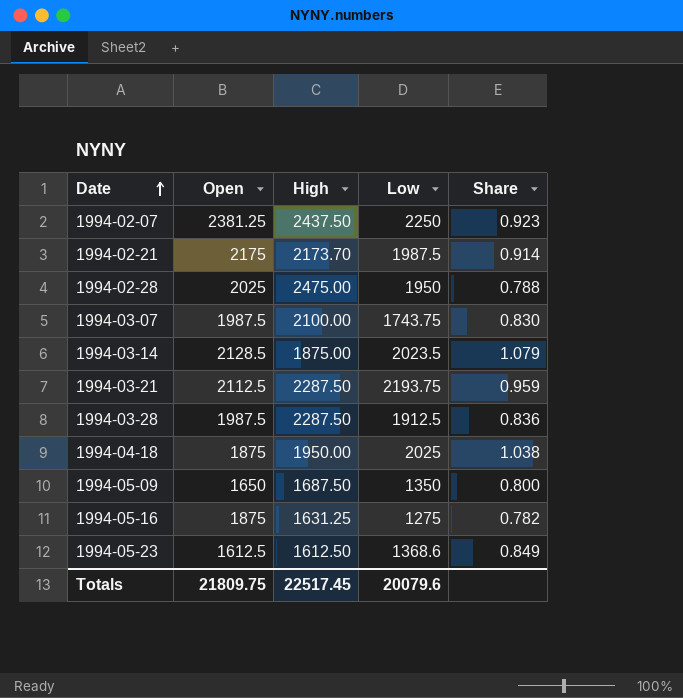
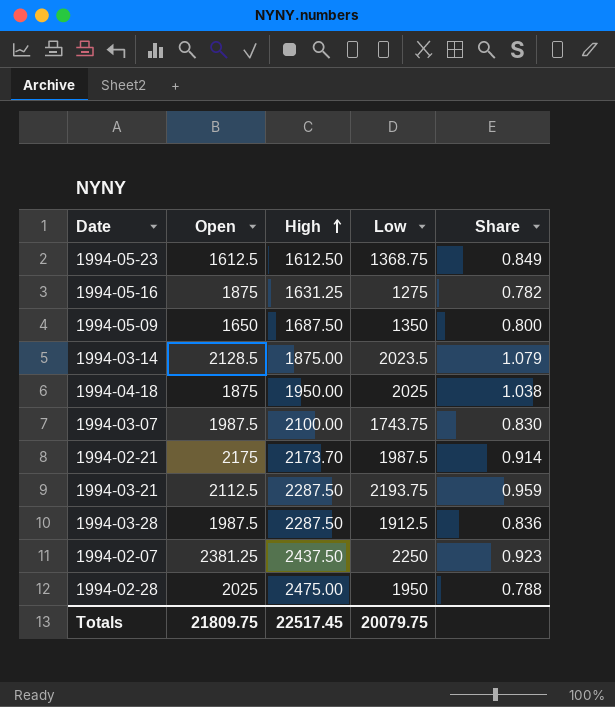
row order: Date ascending -> High ascending
1994-05-23 | Low: 1368.6 -> 1368.75
Totals | Low: 20079.6 -> 20079.75

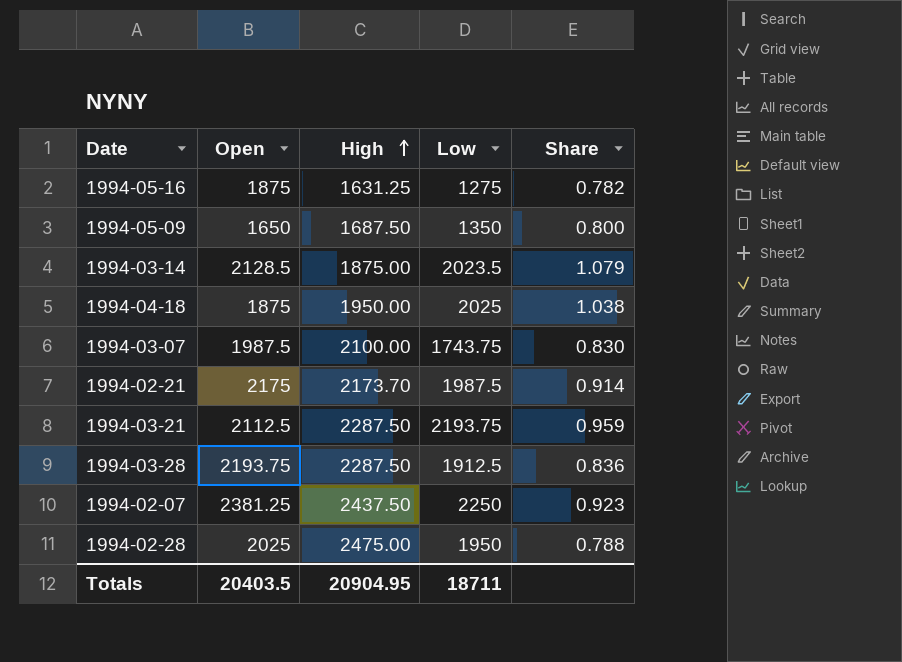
row 1994-05-23: 1612.5 | 1612.50 | 1368.75 | 0.849 -> none
1994-03-28 | Open: 1987.5 -> 2193.75
Totals | Open: 21809.75 -> 20403.5
Totals | High: 22517.45 -> 20904.95
Totals | Low: 20079.75 -> 18711

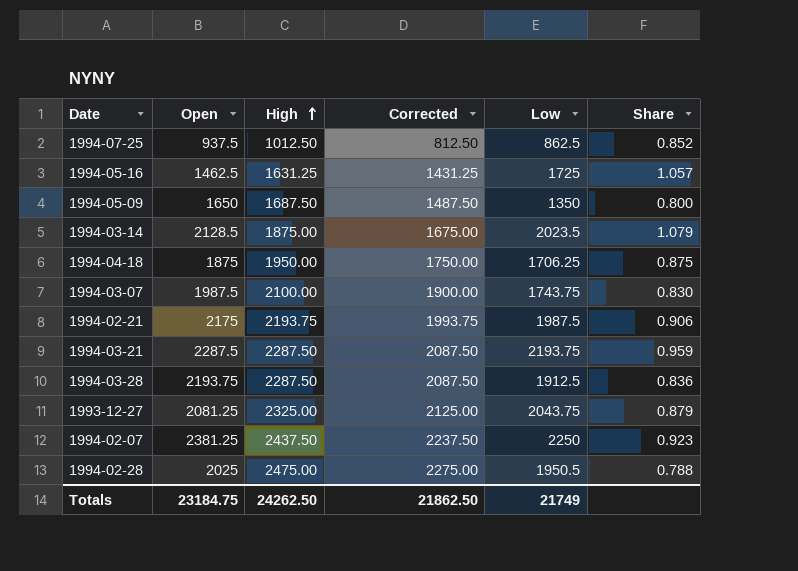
column Corrected | formula: none -> [High] - 200
row 1994-07-25: none -> 937.5 | 1012.50 | 812.50 | 862.5 | 0.852
1994-05-16 | Open: 1875 -> 1462.5
1994-05-16 | Low: 1275 -> 1725
1994-05-16 | Share: 0.782 -> 1.057
1994-04-18 | Low: 2025 -> 1706.25
1994-04-18 | Share: 1.038 -> 0.875
1994-02-21 | High: 2173.70 -> 2193.75
1994-02-21 | Share: 0.914 -> 0.906
1994-03-21 | Open: 2112.5 -> 2287.5
row 1993-12-27: none -> 2081.25 | 2325.00 | 2125.00 | 2043.75 | 0.879
1994-02-28 | Low: 1950 -> 1950.5
Totals | Open: 20403.5 -> 23184.75
Totals | High: 20904.95 -> 24262.50
Totals | Low: 18711 -> 21749

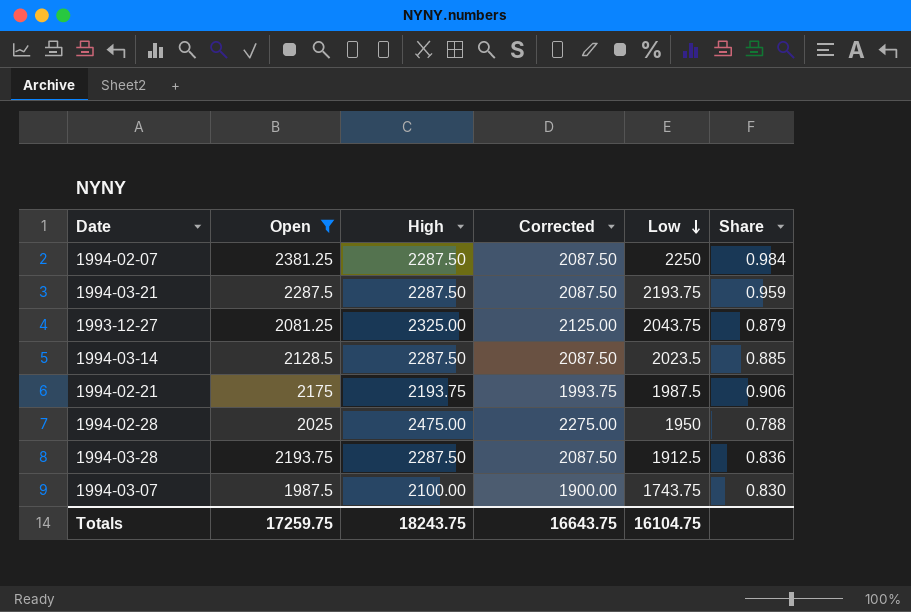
filter: none -> Open >= 1987.5
row order: High ascending -> Low descending
1994-02-07 | High: 2437.50 -> 2287.50
1994-02-07 | Corrected: 2237.50 -> 2087.50
1994-02-07 | Share: 0.923 -> 0.984
1994-03-14 | High: 1875.00 -> 2287.50
1994-03-14 | Corrected: 1675.00 -> 2087.50
1994-03-14 | Share: 1.079 -> 0.885
1994-02-28 | Low: 1950.5 -> 1950
Totals | Open: 23184.75 -> 17259.75
Totals | High: 24262.50 -> 18243.75
Totals | Corrected: 21862.50 -> 16643.75
Totals | Low: 21749 -> 16104.75

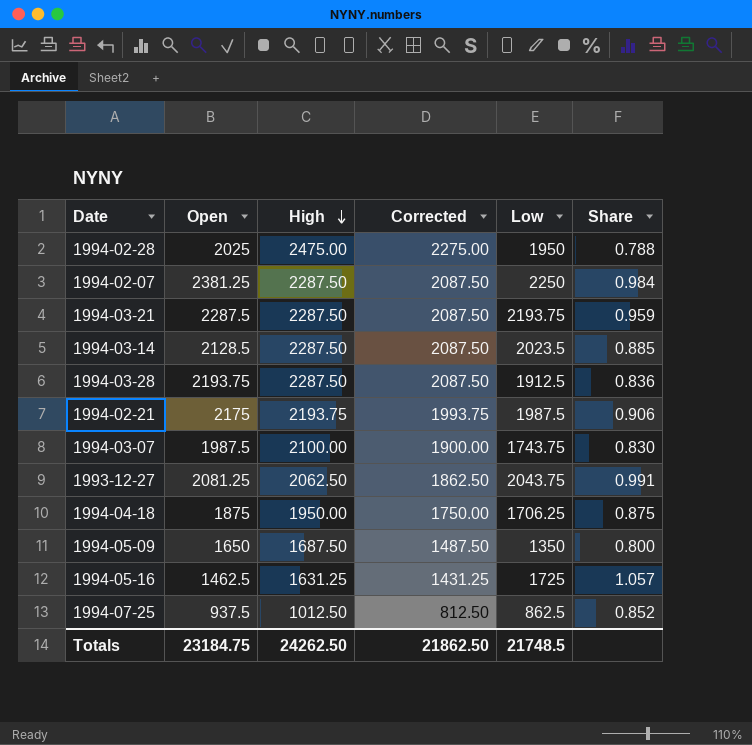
filter: Open >= 1987.5 -> none
row order: Low descending -> High descending
1993-12-27 | High: 2325.00 -> 2062.50
1993-12-27 | Corrected: 2125.00 -> 1862.50
1993-12-27 | Share: 0.879 -> 0.991
Totals | Open: 17259.75 -> 23184.75
Totals | High: 18243.75 -> 24262.50
Totals | Corrected: 16643.75 -> 21862.50
Totals | Low: 16104.75 -> 21748.5

